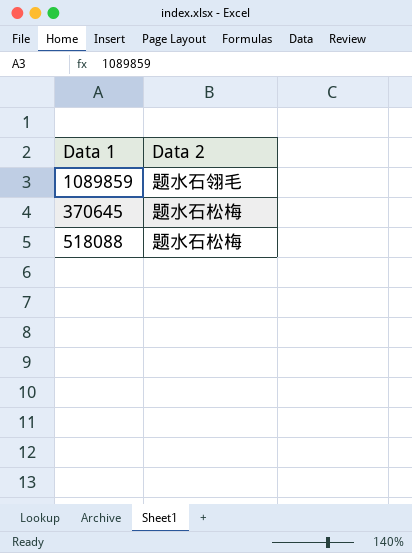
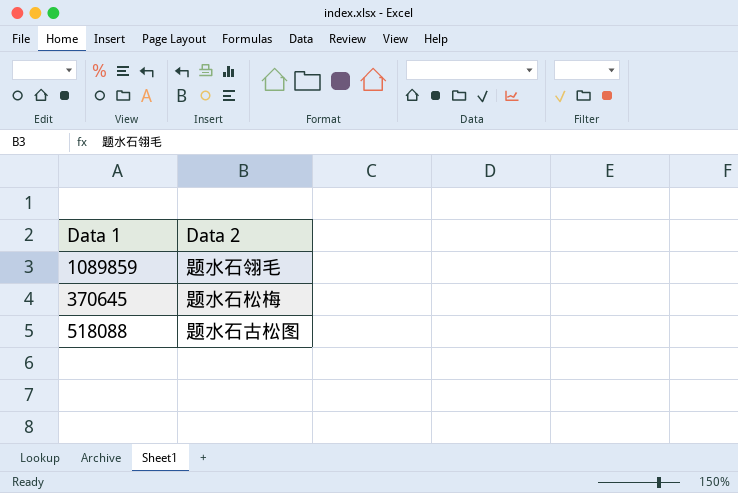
518088 | Data 2: 题水石松梅 -> 题水石古松图

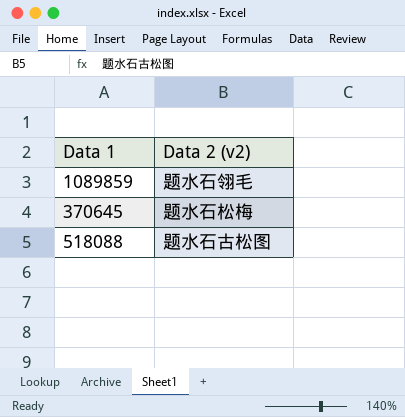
column name: Data 2 -> Data 2 (v2)

